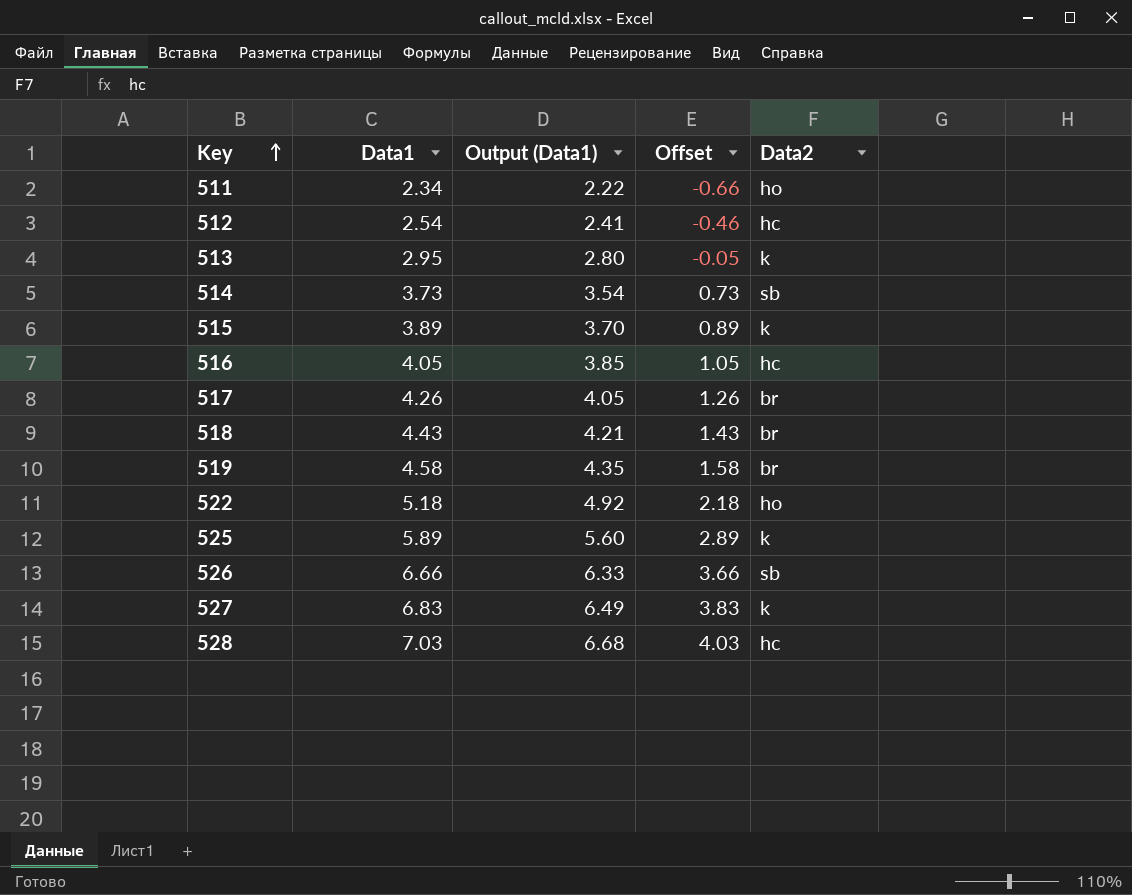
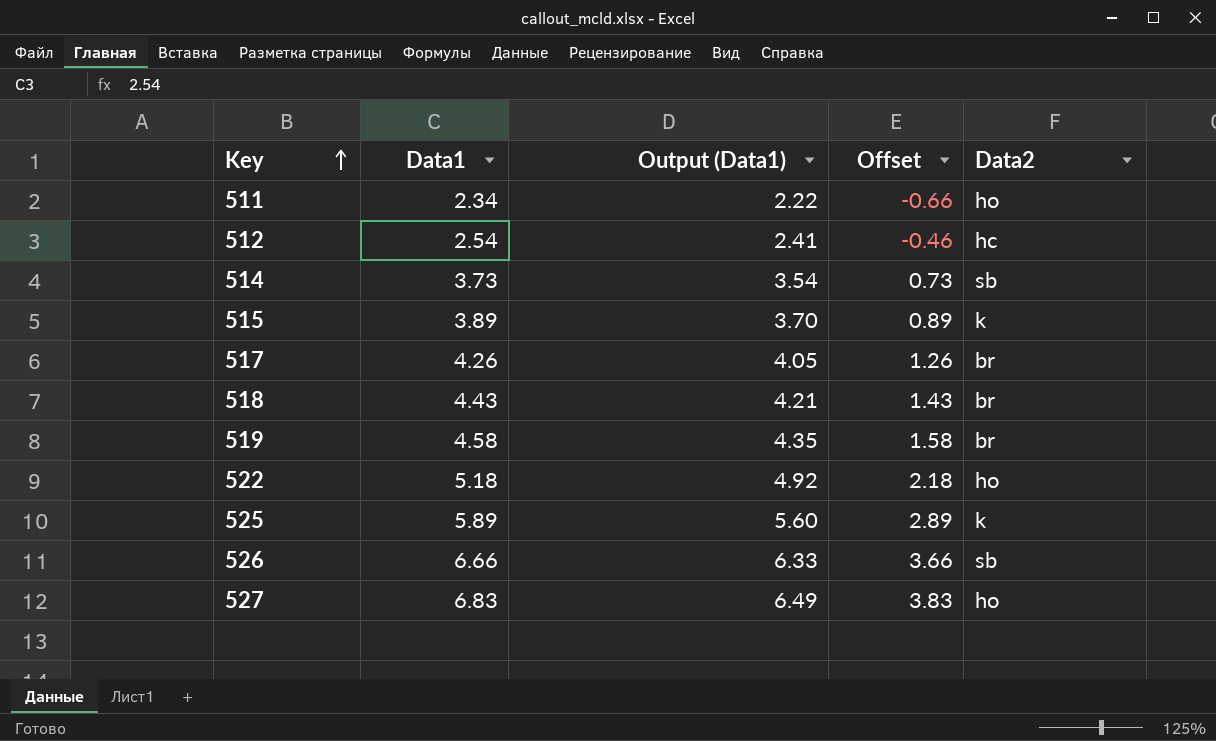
row 513: 2.95 | 2.80 | -0.05 | k -> none
row 516: 4.05 | 3.85 | 1.05 | hc -> none
row 528: 7.03 | 6.68 | 4.03 | hc -> none
527 | Data2: k -> ho

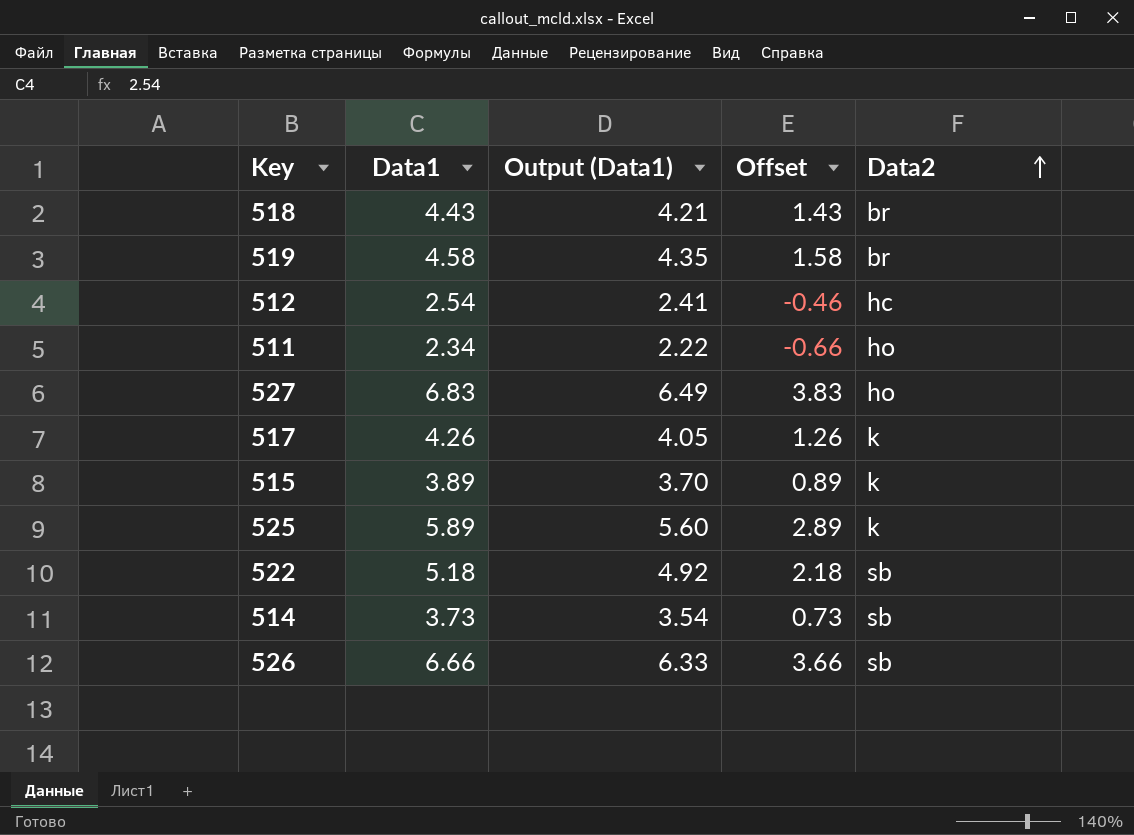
row order: Key ascending -> Data2 ascending
517 | Data2: br -> k
522 | Data2: ho -> sb

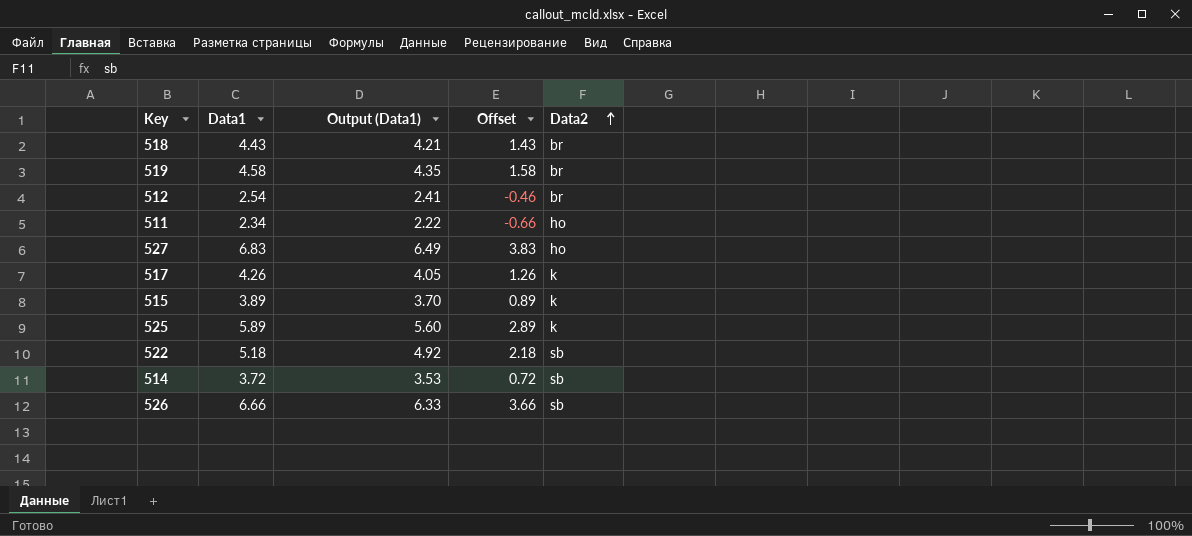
512 | Data2: hc -> br
514 | Data1: 3.73 -> 3.72
514 | Output (Data1): 3.54 -> 3.53
514 | Offset: 0.73 -> 0.72

